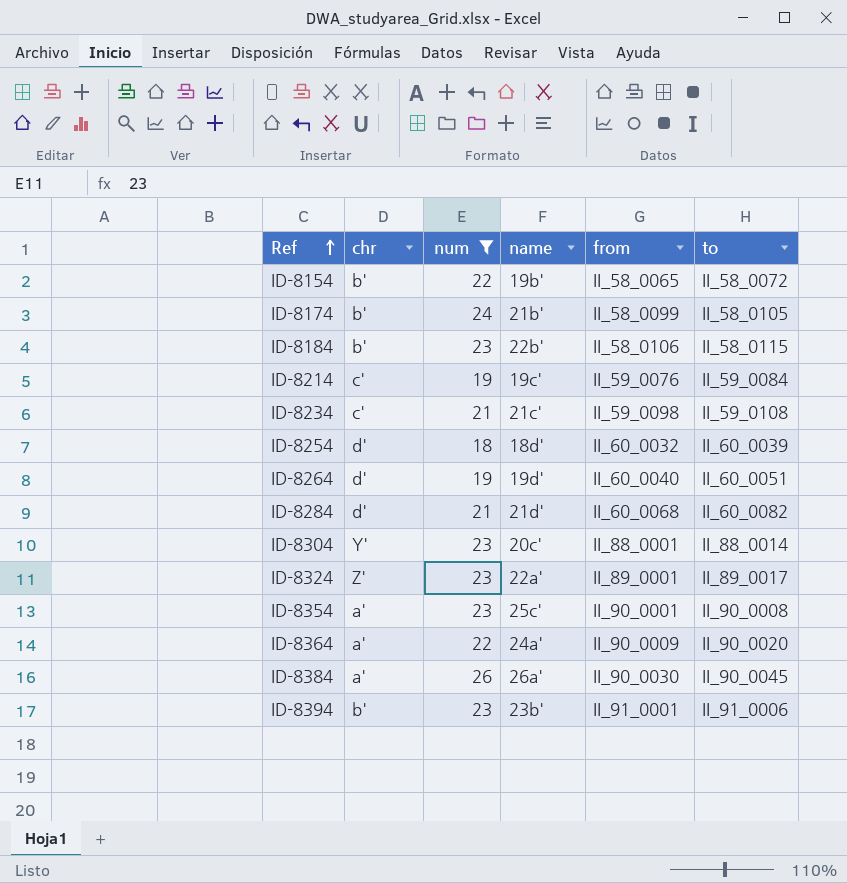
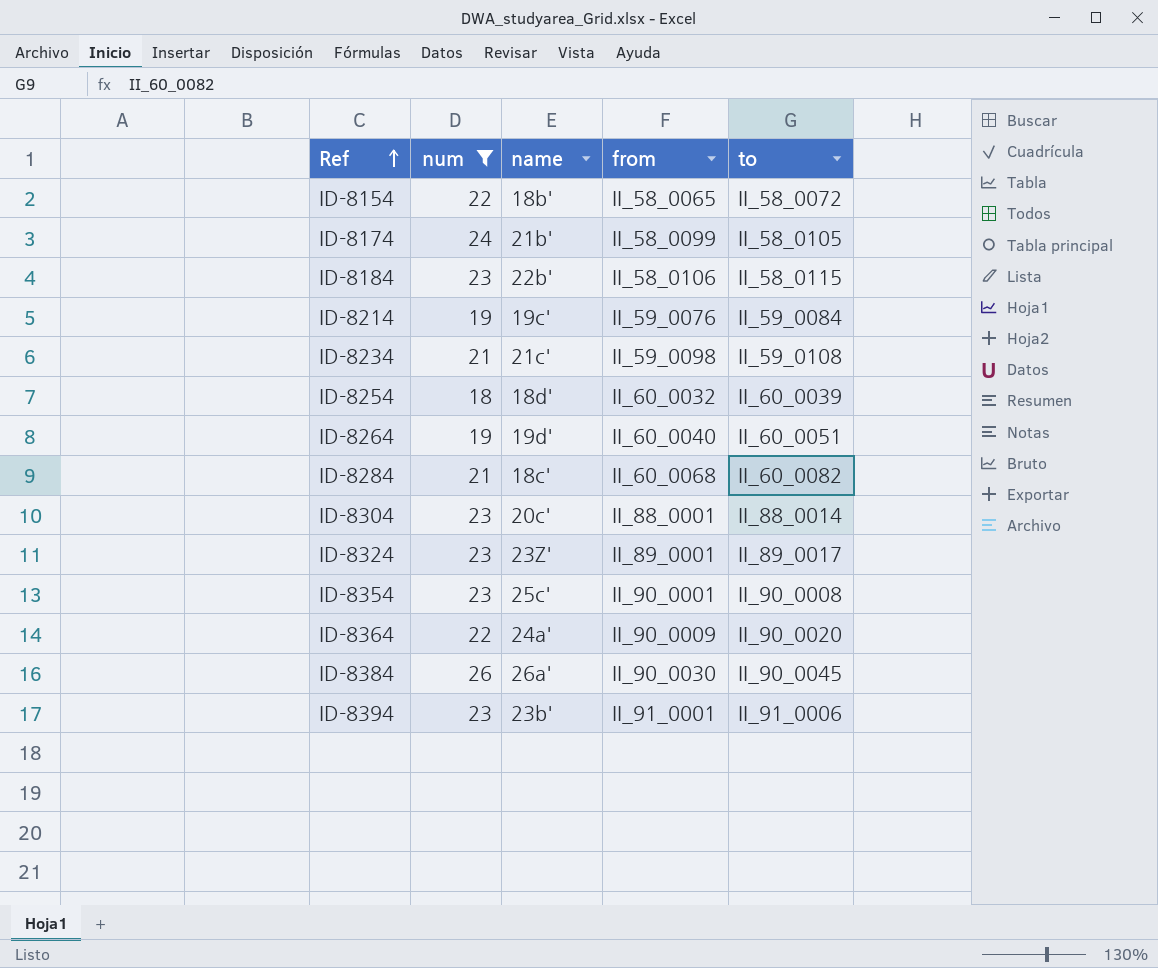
column chr | position: 2 -> none
ID-8154 | name: 19b' -> 18b'
ID-8284 | name: 21d' -> 18c'
ID-8324 | name: 22a' -> 23Z'

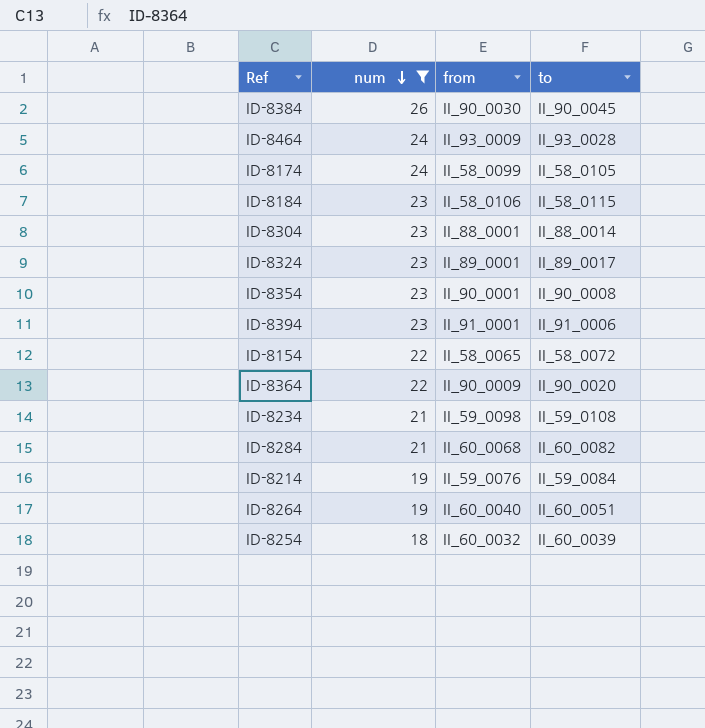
row order: Ref ascending -> num descending
column name | position: 3 -> none
row ID-8464: none -> 24 | II_93_0009 | II_93_0028

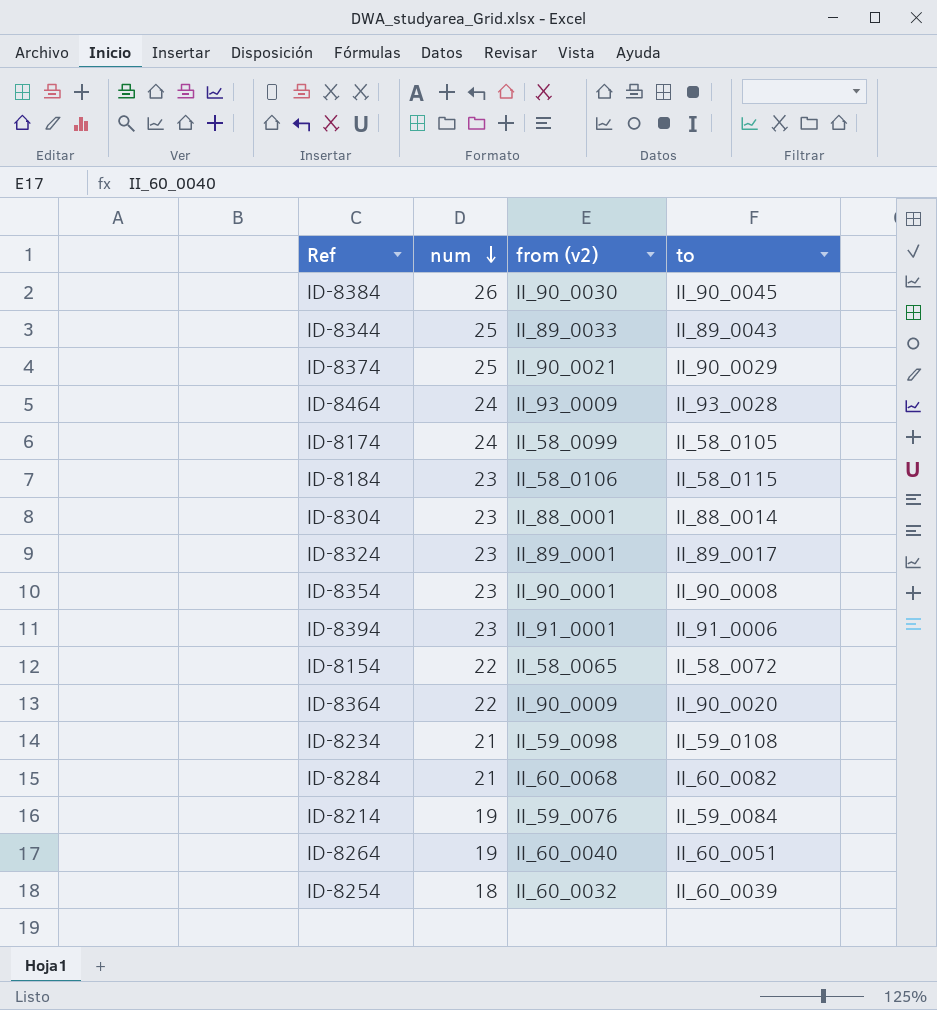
filter: num != 25 -> none
column name: from -> from (v2)

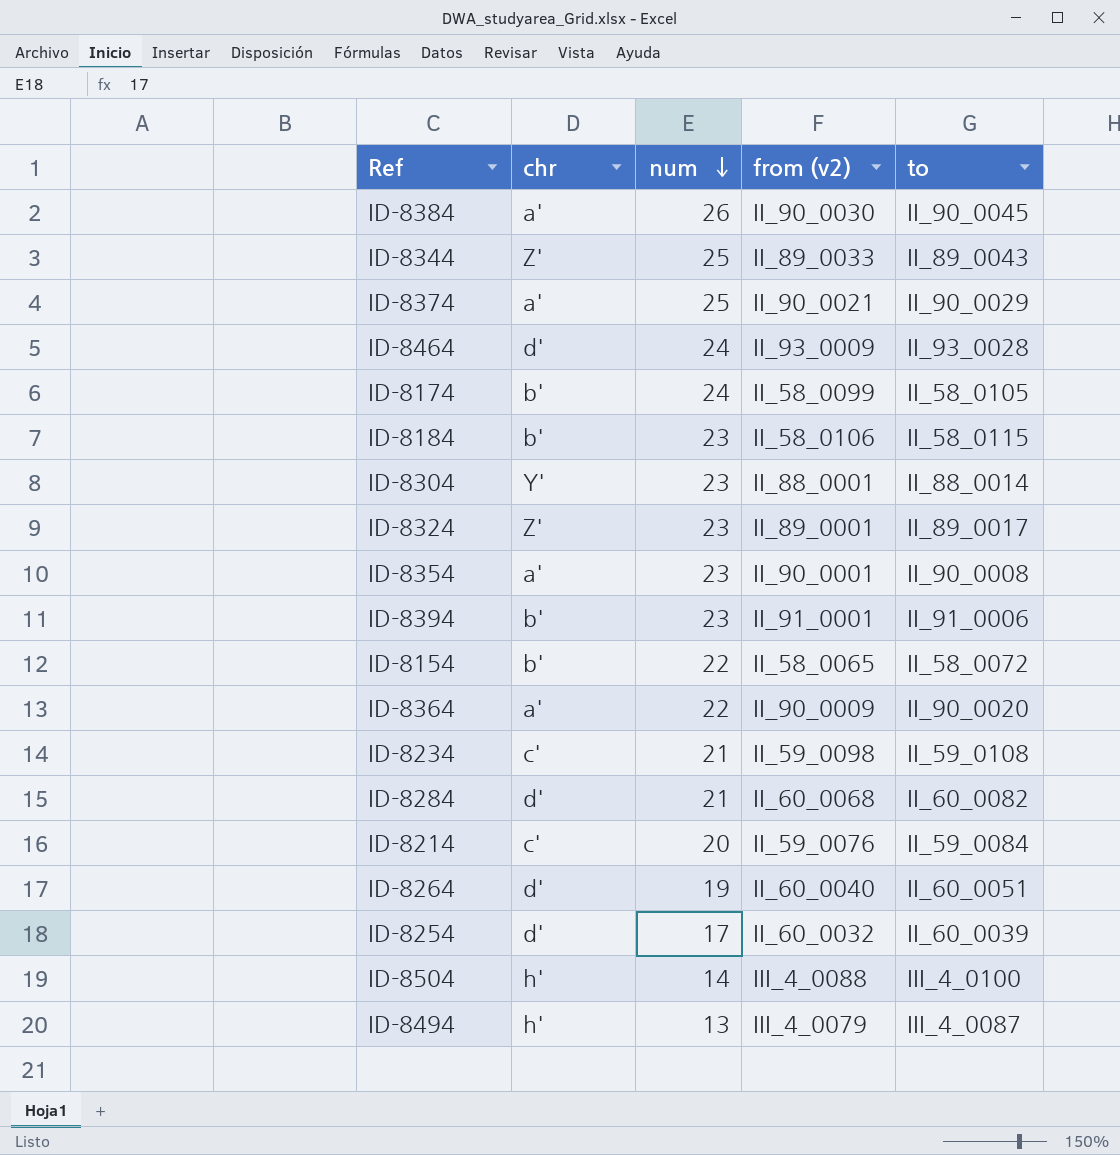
column chr | position: none -> 2
ID-8214 | num: 19 -> 20
ID-8254 | num: 18 -> 17
row ID-8504: none -> h' | 14 | III_4_0088 | III_4_0100
row ID-8494: none -> h' | 13 | III_4_0079 | III_4_0087

